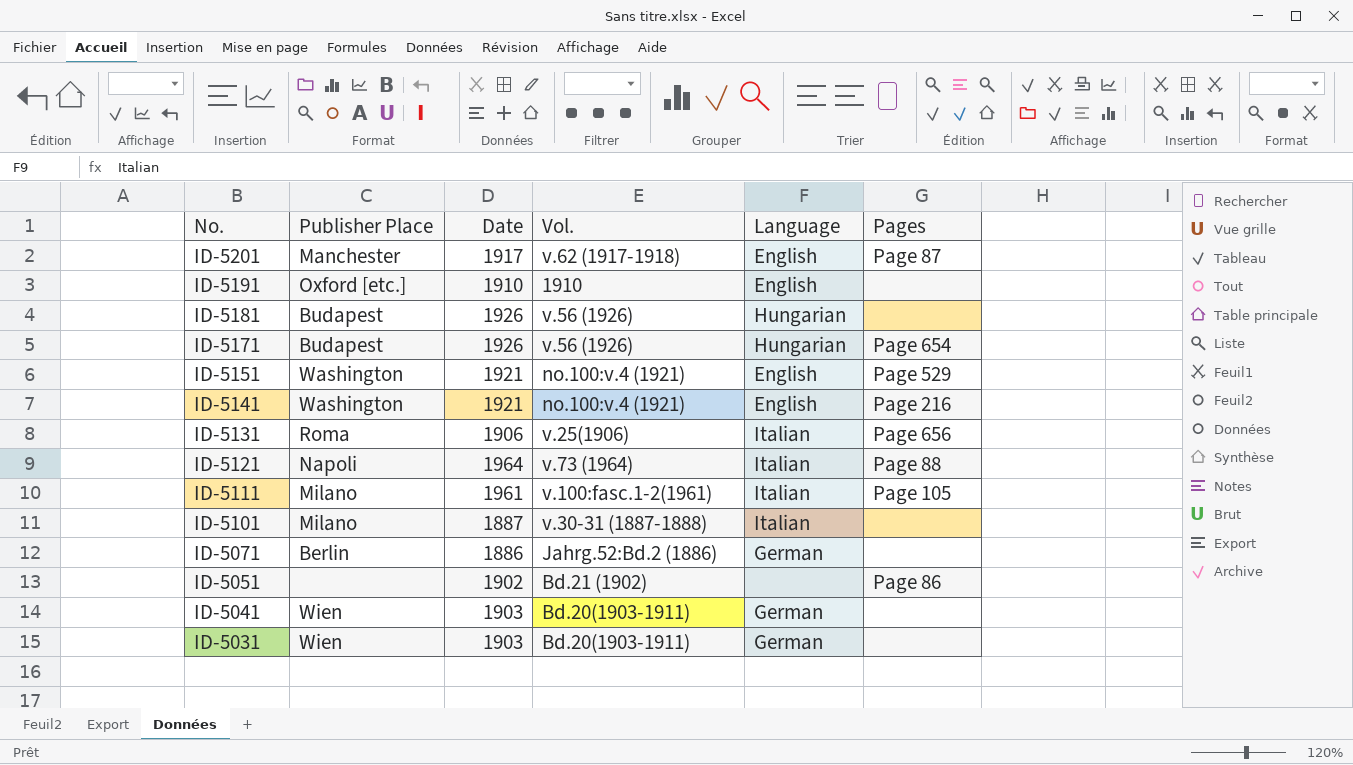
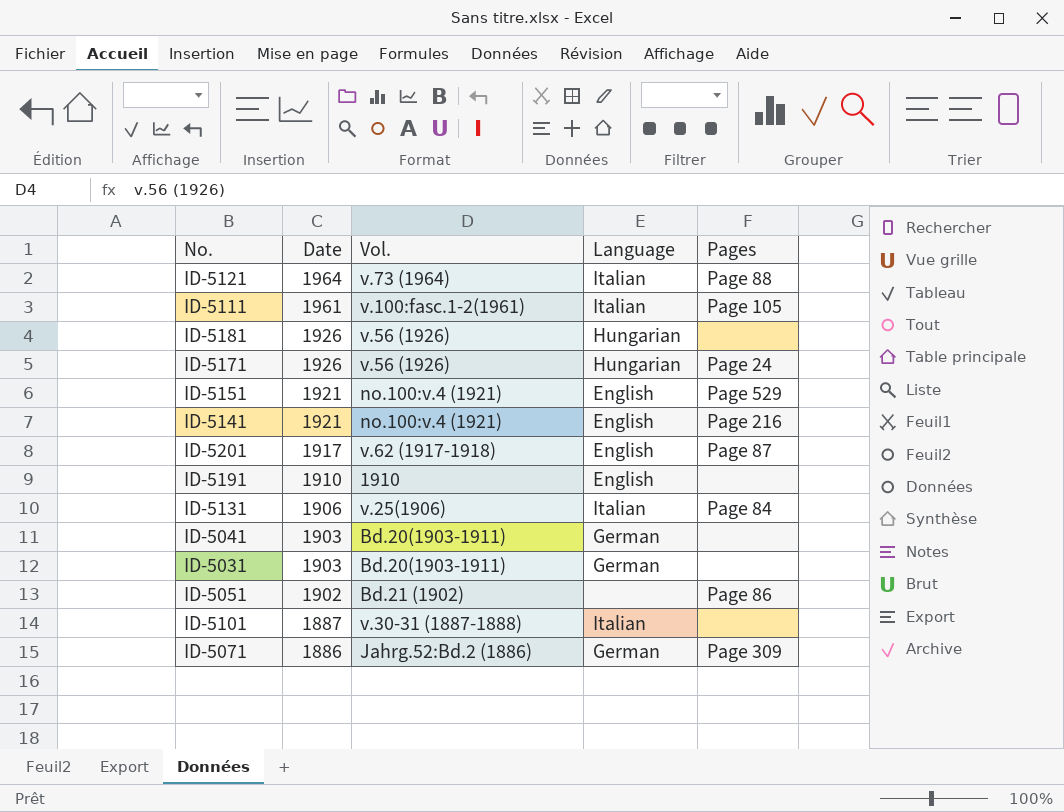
row order: No. descending -> Date descending
column Publisher Place | position: 2 -> none
ID-5171 | Pages: Page 654 -> Page 24
ID-5131 | Pages: Page 656 -> Page 84
ID-5071 | Pages: none -> Page 309

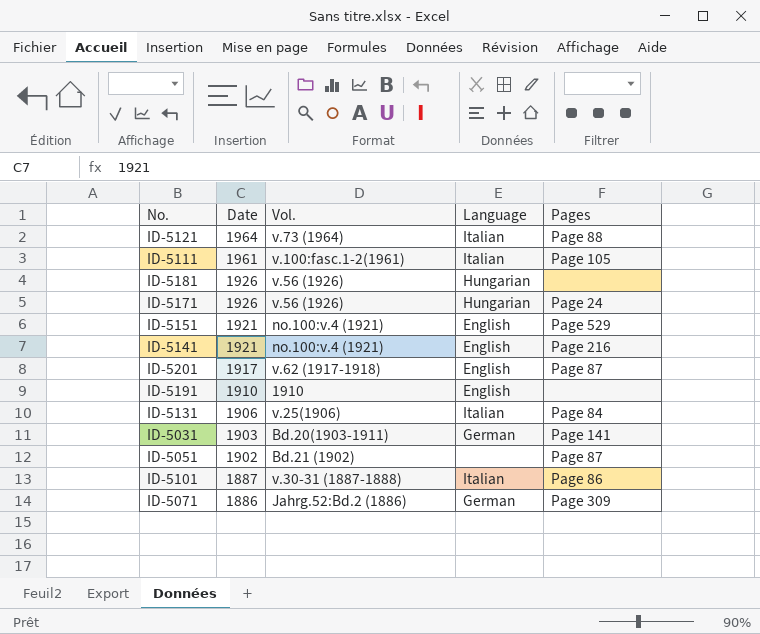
row ID-5041: 1903 | Bd.20(1903-1911) | German | none -> none
ID-5031 | Pages: none -> Page 141
ID-5051 | Pages: Page 86 -> Page 87
ID-5101 | Pages: none -> Page 86

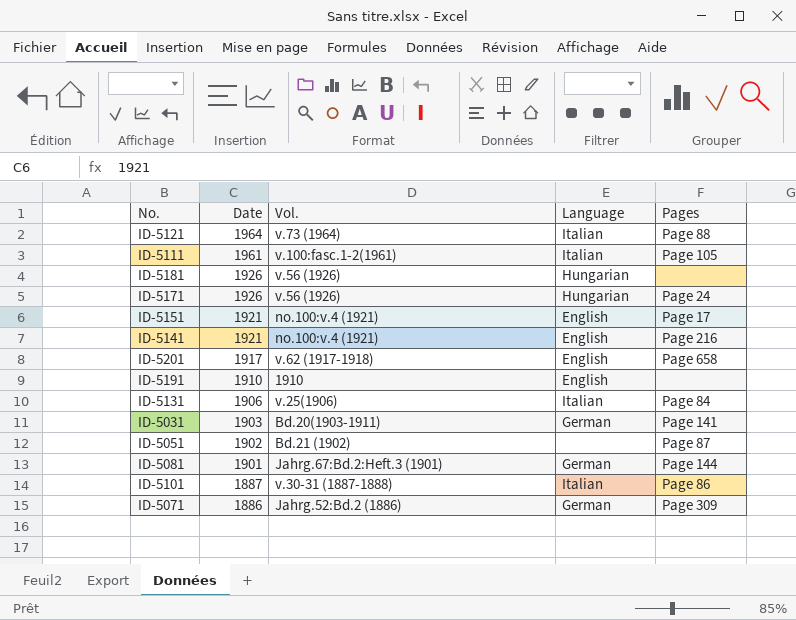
ID-5151 | Pages: Page 529 -> Page 17
ID-5201 | Pages: Page 87 -> Page 658
row ID-5081: none -> 1901 | Jahrg.67:Bd.2:Heft.3 (1901) | German | Page 144

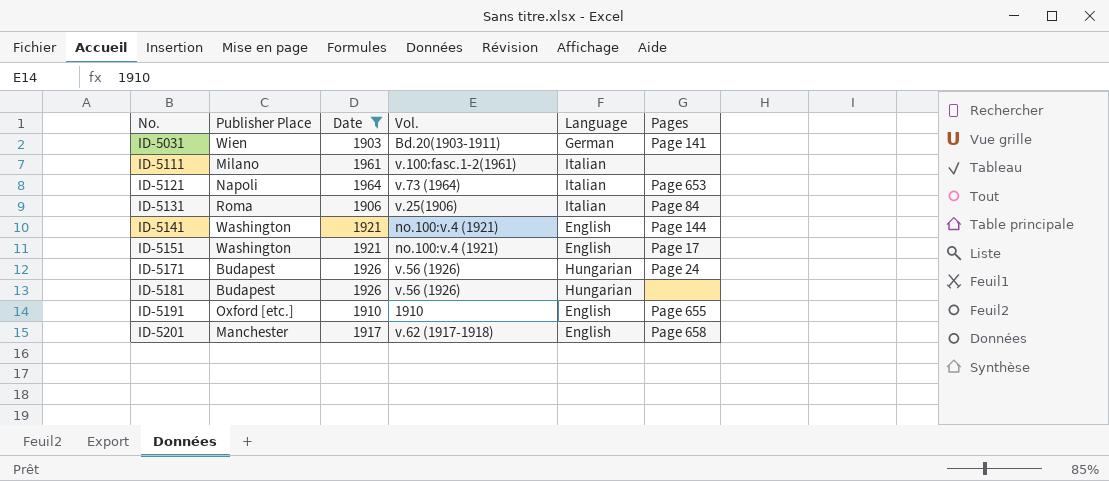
filter: none -> Date >= 1903
row order: Date descending -> No. ascending
column Publisher Place | position: none -> 2
ID-5111 | Pages: Page 105 -> none
ID-5121 | Pages: Page 88 -> Page 653
ID-5141 | Pages: Page 216 -> Page 144
ID-5191 | Pages: none -> Page 655

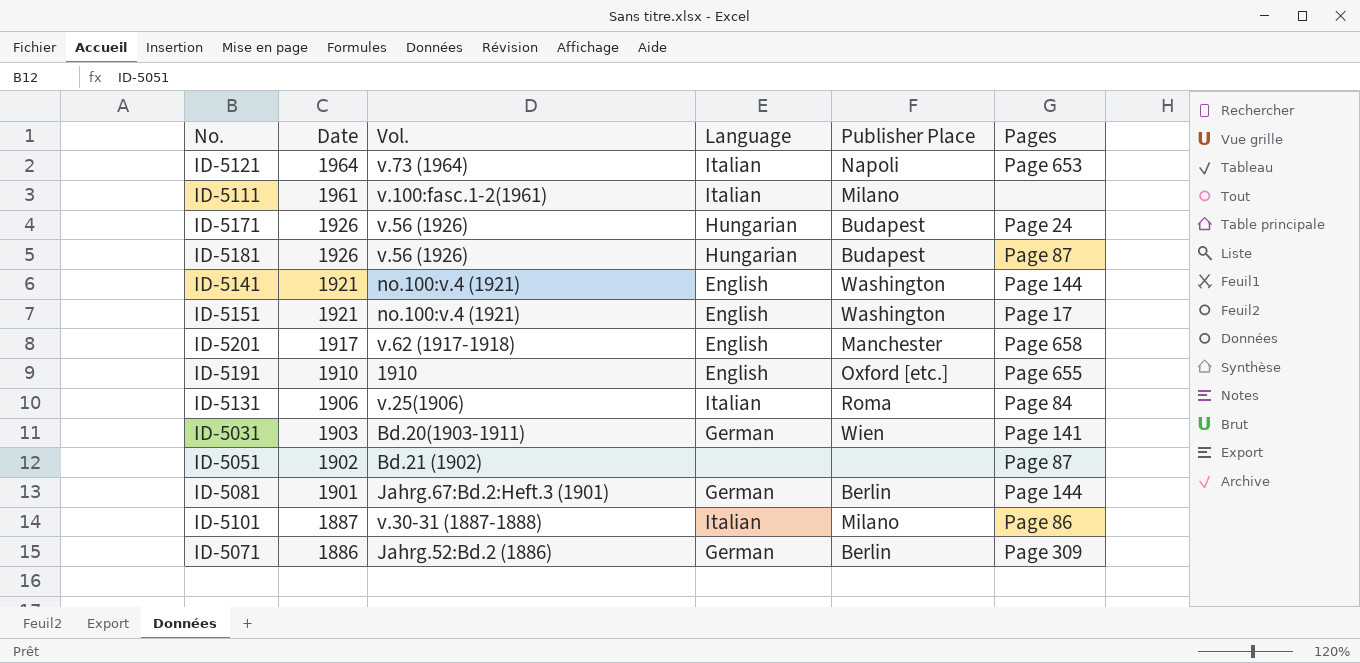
filter: Date >= 1903 -> none
row order: No. ascending -> Date descending
column Publisher Place | position: 2 -> 5
ID-5181 | Pages: none -> Page 87

